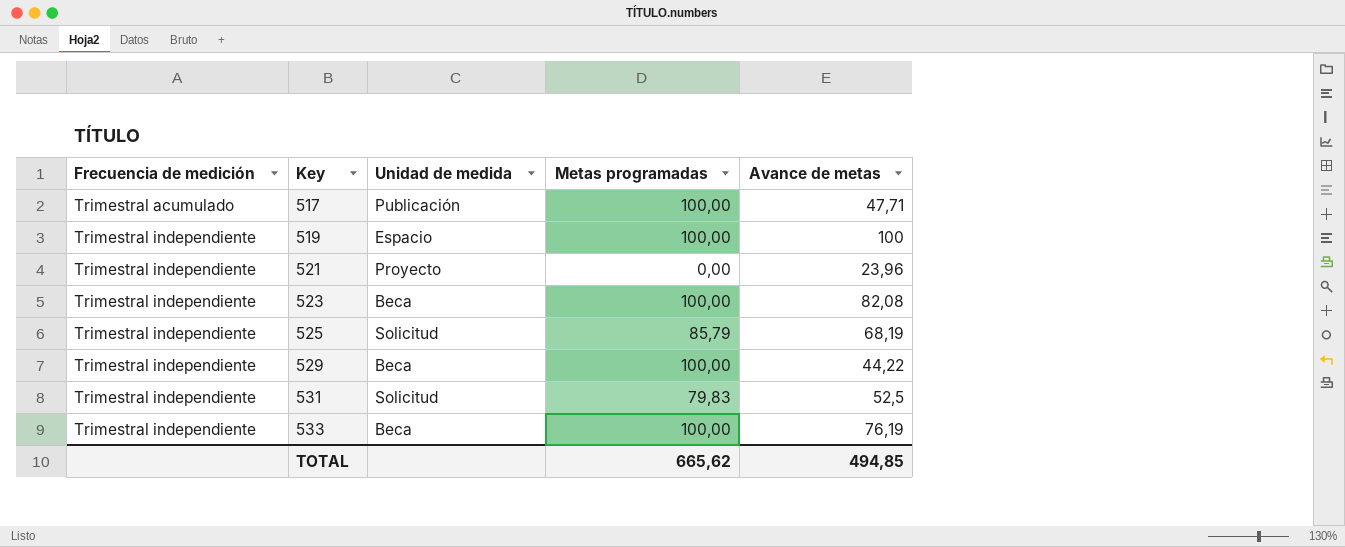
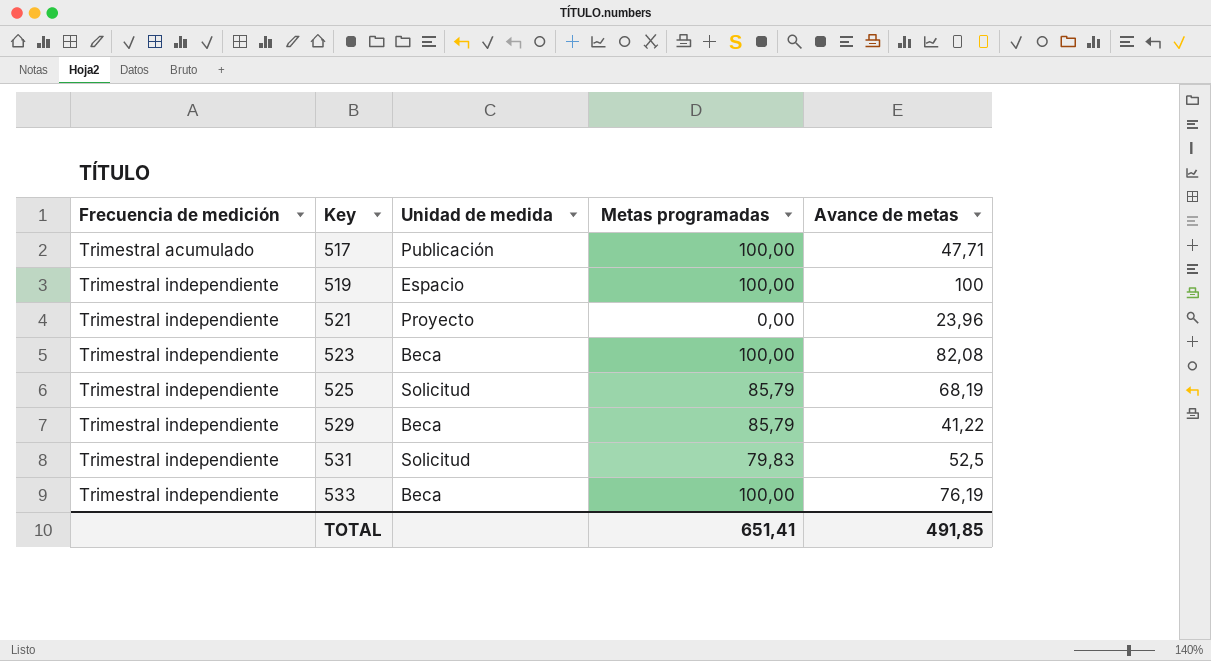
529 | Metas programadas: 100,00 -> 85,79
529 | Avance de metas: 44,22 -> 41,22
TOTAL | Metas programadas: 665,62 -> 651,41
TOTAL | Avance de metas: 494,85 -> 491,85

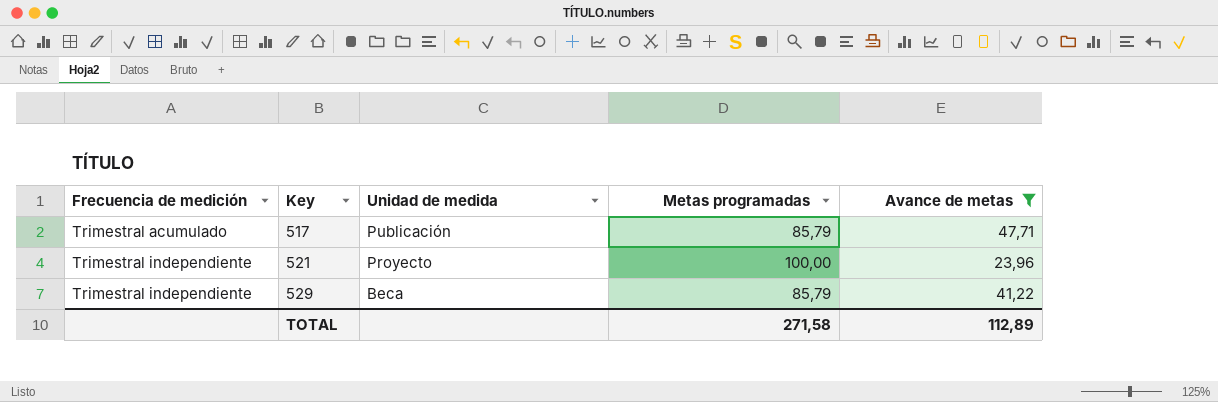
filter: none -> Avance de metas <= 47,71
517 | Metas programadas: 100,00 -> 85,79
521 | Metas programadas: 0,00 -> 100,00
TOTAL | Metas programadas: 651,41 -> 271,58
TOTAL | Avance de metas: 491,85 -> 112,89

